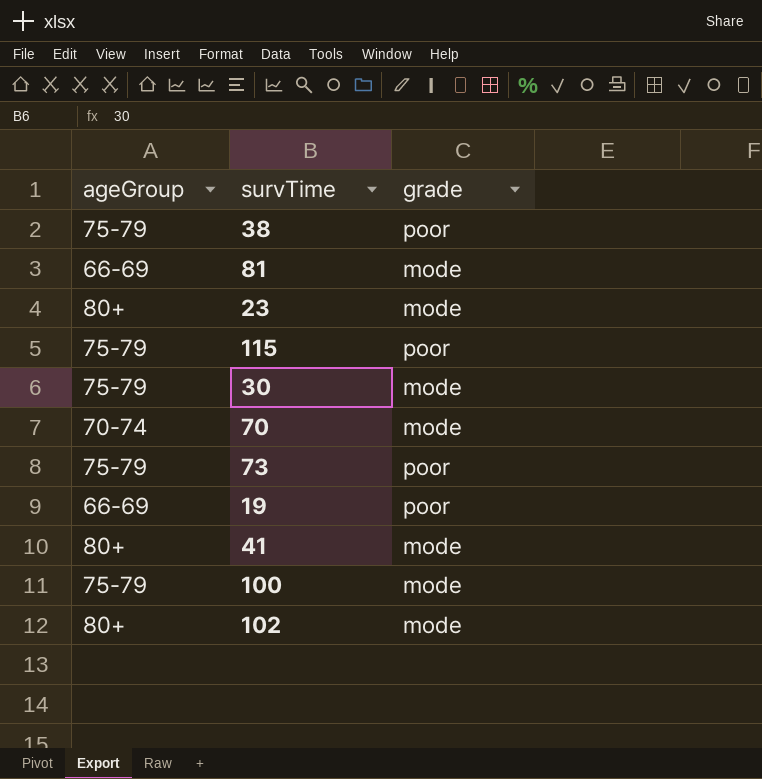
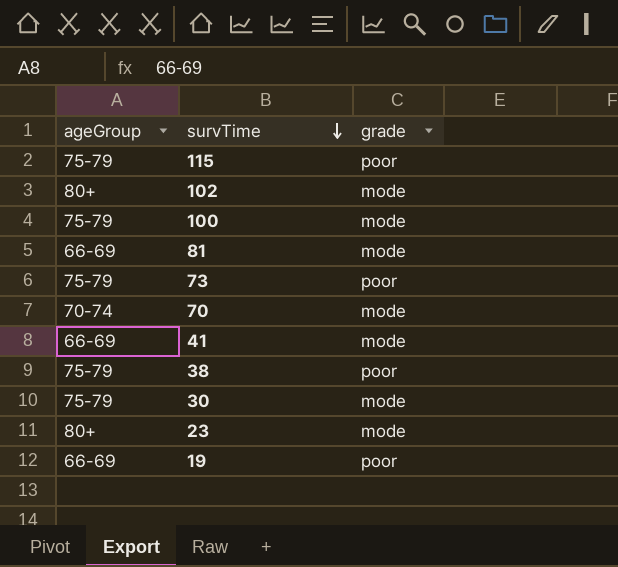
row order: none -> survTime descending
41 | ageGroup: 80+ -> 66-69

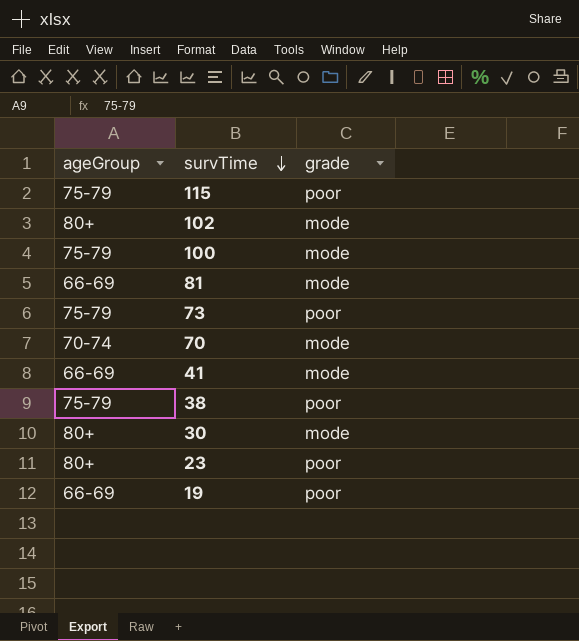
30 | ageGroup: 75-79 -> 80+
23 | grade: mode -> poor

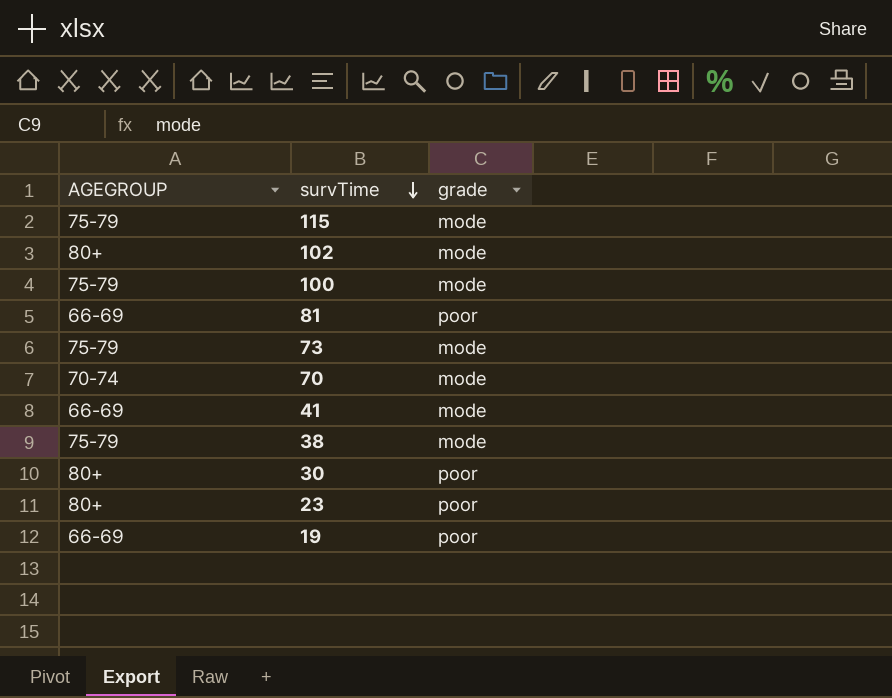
column name: ageGroup -> AGEGROUP
115 | grade: poor -> mode
81 | grade: mode -> poor
73 | grade: poor -> mode
38 | grade: poor -> mode
30 | grade: mode -> poor

